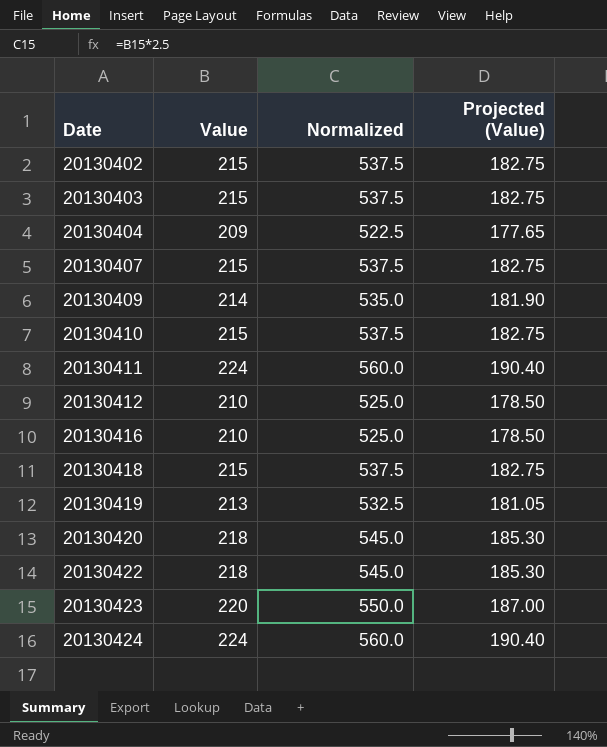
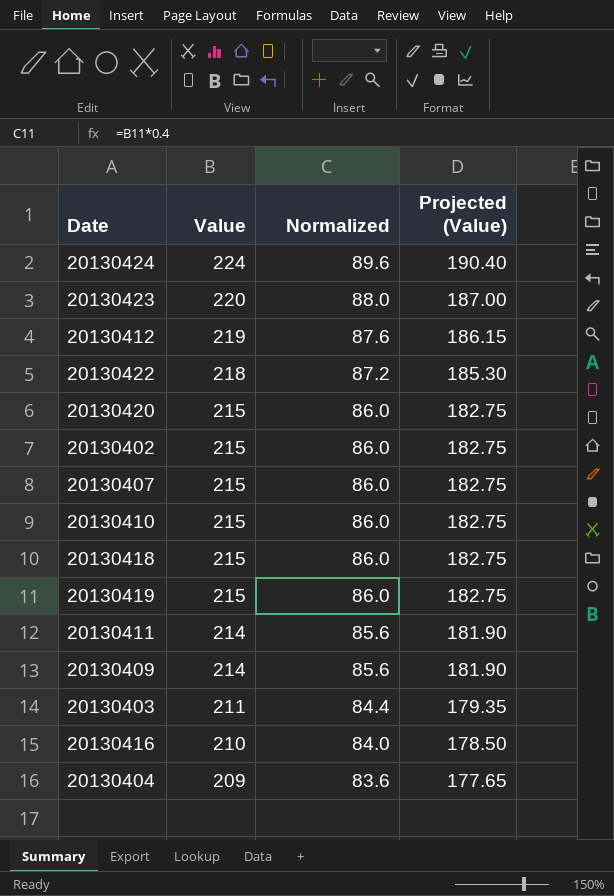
row order: Date ascending -> Value descending
column Normalized | formula: [Value] * 2.5 -> [Value] * 0.4
20130412 | Value: 210 -> 219
20130412 | Projected (Value): 178.50 -> 186.15
20130420 | Value: 218 -> 215
20130420 | Projected (Value): 185.30 -> 182.75
20130419 | Value: 213 -> 215
20130419 | Projected (Value): 181.05 -> 182.75
20130411 | Value: 224 -> 214
20130411 | Projected (Value): 190.40 -> 181.90
20130403 | Value: 215 -> 211
20130403 | Projected (Value): 182.75 -> 179.35

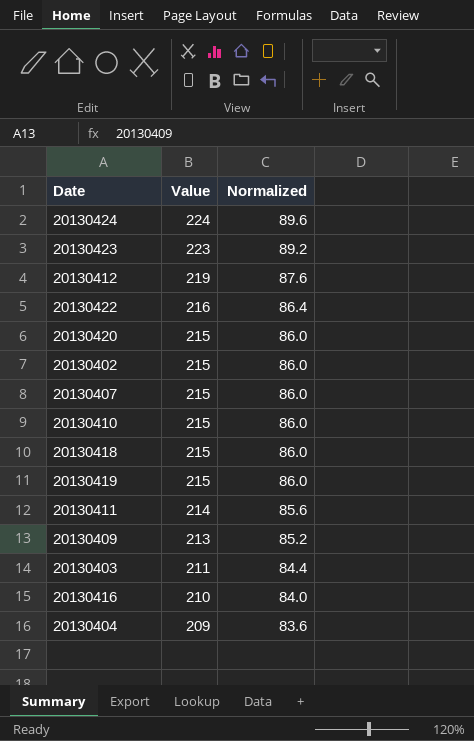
column Projected (Value) | formula: [Value] * 0.85 -> none
20130423 | Value: 220 -> 223
20130423 | Normalized: 88.0 -> 89.2
20130422 | Value: 218 -> 216
20130422 | Normalized: 87.2 -> 86.4
20130409 | Value: 214 -> 213
20130409 | Normalized: 85.6 -> 85.2

